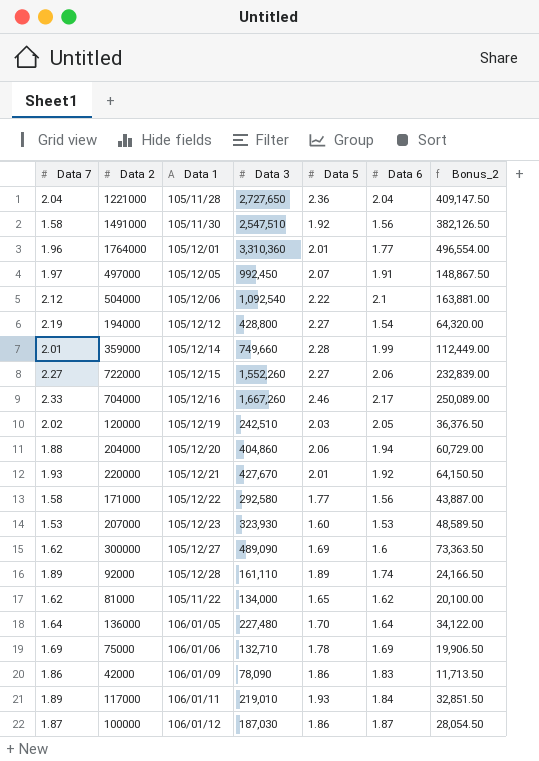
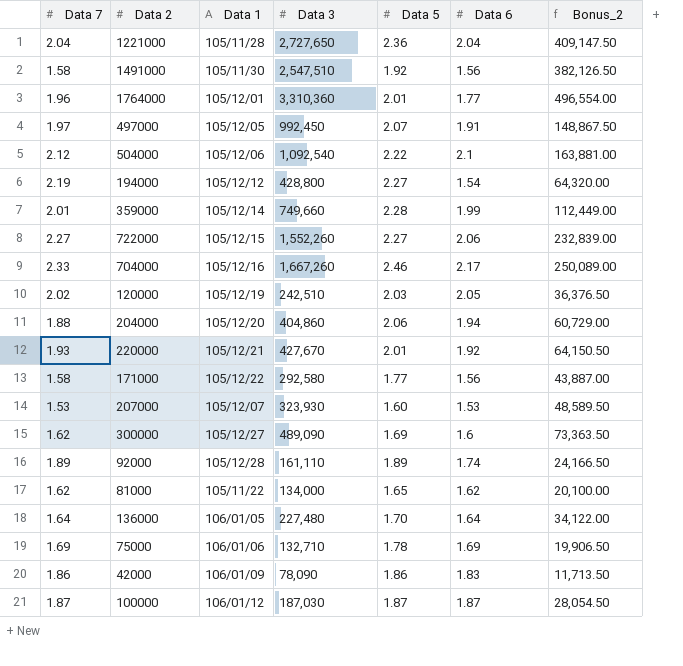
row 117000: 1.89 | 106/01/11 | 219,010 | 1.93 | 1.84 | 32,851.50 -> none
207000 | Data 1: 105/12/23 -> 105/12/07
100000 | Data 5: 1.86 -> 1.87

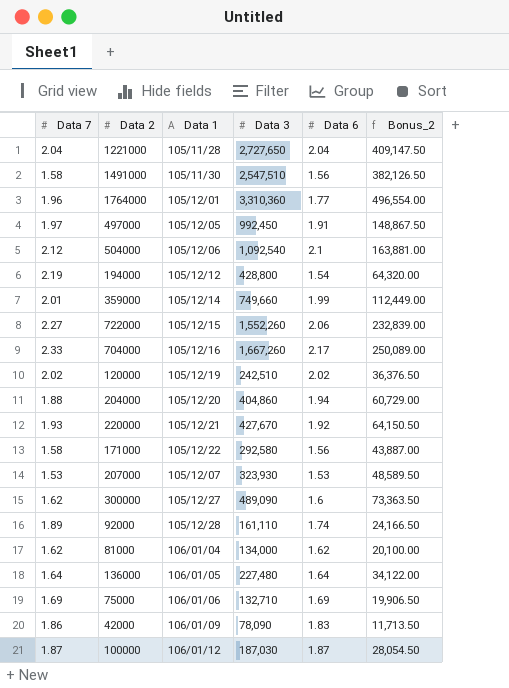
column Data 5 | position: 5 -> none
120000 | Data 6: 2.05 -> 2.02
81000 | Data 1: 105/11/22 -> 106/01/04

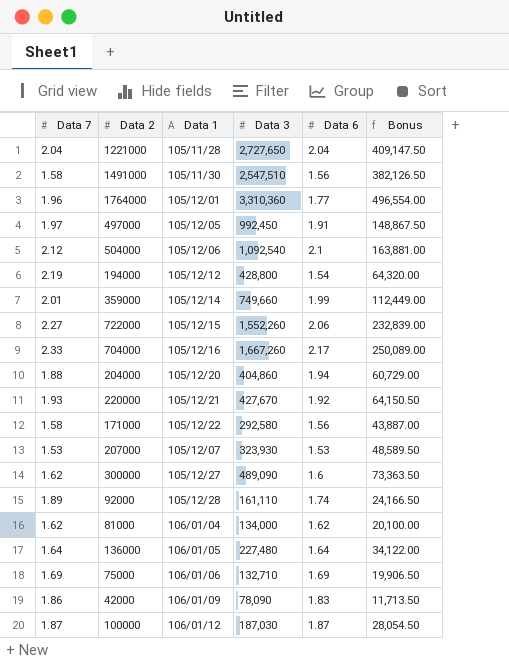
column name: Bonus_2 -> Bonus
row 120000: 2.02 | 105/12/19 | 242,510 | 2.02 | 36,376.50 -> none

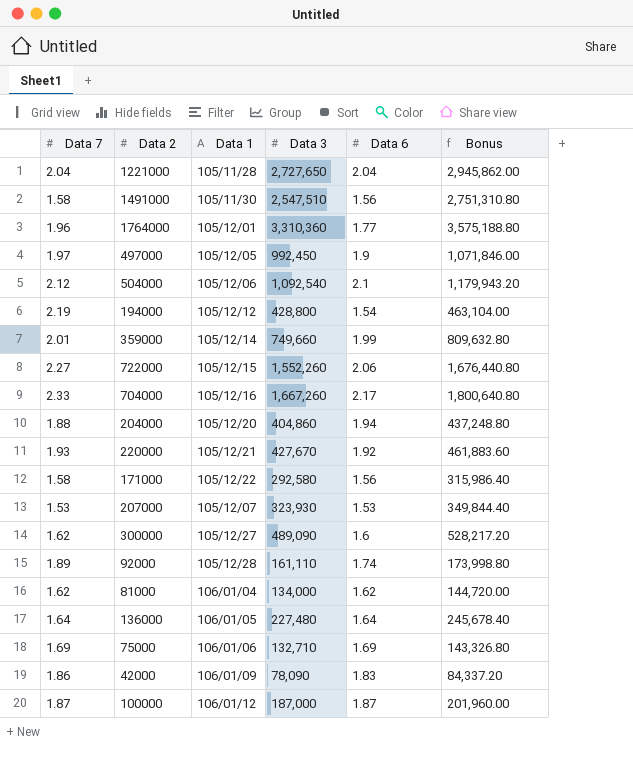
column Bonus | formula: [Data 3] * 0.15 -> [Data 3] * 1.08
497000 | Data 6: 1.91 -> 1.9
100000 | Data 3: 187,030 -> 187,000

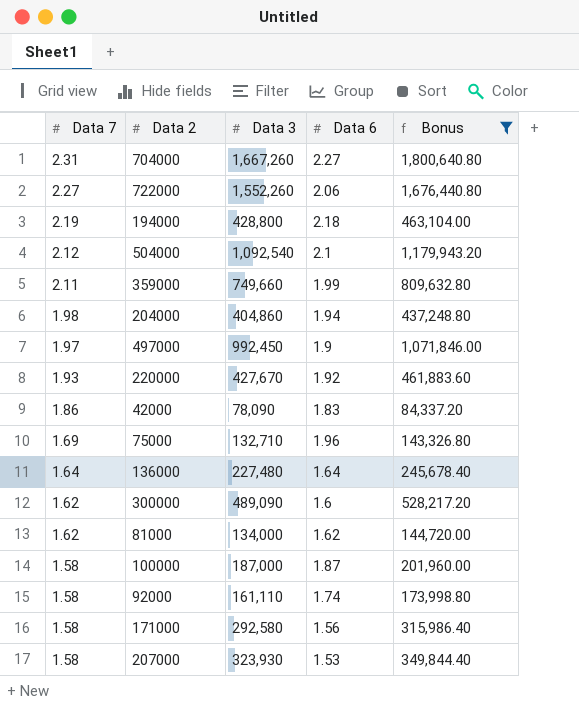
filter: none -> Bonus <= 1,800,640.80
row order: none -> Data 7 descending
column Data 1 | position: 3 -> none
704000 | Data 7: 2.33 -> 2.31
704000 | Data 6: 2.17 -> 2.27
194000 | Data 6: 1.54 -> 2.18
359000 | Data 7: 2.01 -> 2.11
204000 | Data 7: 1.88 -> 1.98
75000 | Data 6: 1.69 -> 1.96
100000 | Data 7: 1.87 -> 1.58
92000 | Data 7: 1.89 -> 1.58
207000 | Data 7: 1.53 -> 1.58

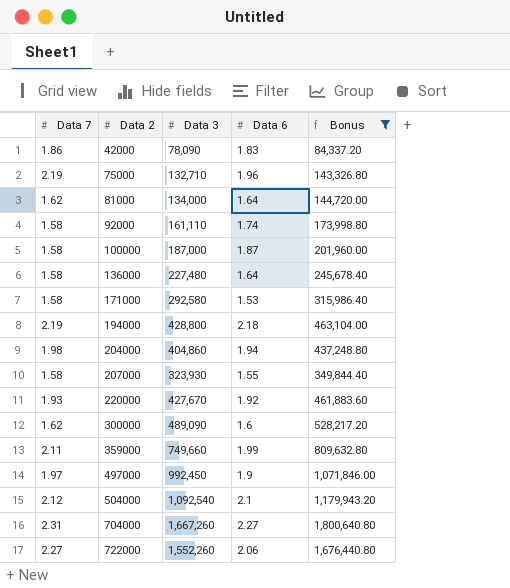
row order: Data 7 descending -> Data 2 ascending
75000 | Data 7: 1.69 -> 2.19
81000 | Data 6: 1.62 -> 1.64
136000 | Data 7: 1.64 -> 1.58
171000 | Data 6: 1.56 -> 1.53
207000 | Data 6: 1.53 -> 1.55

